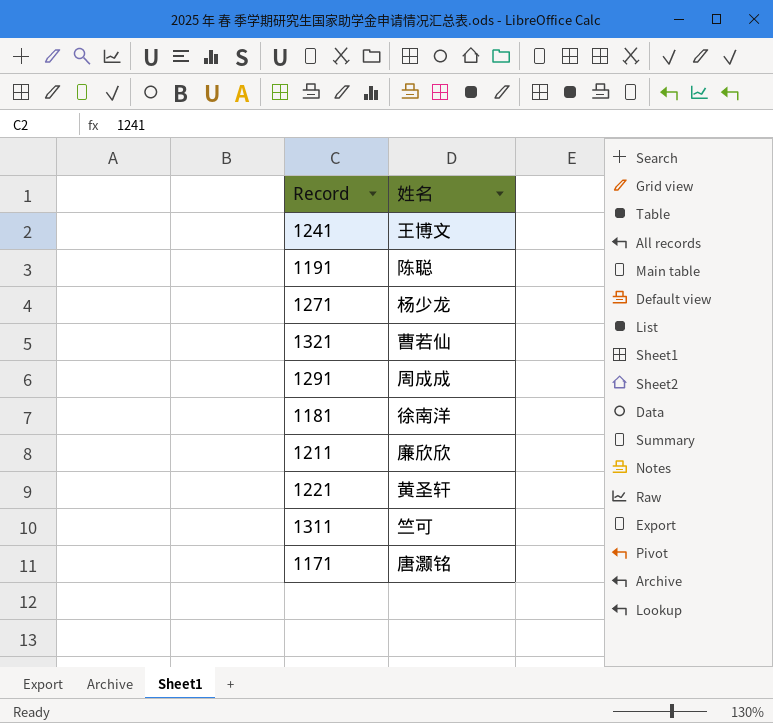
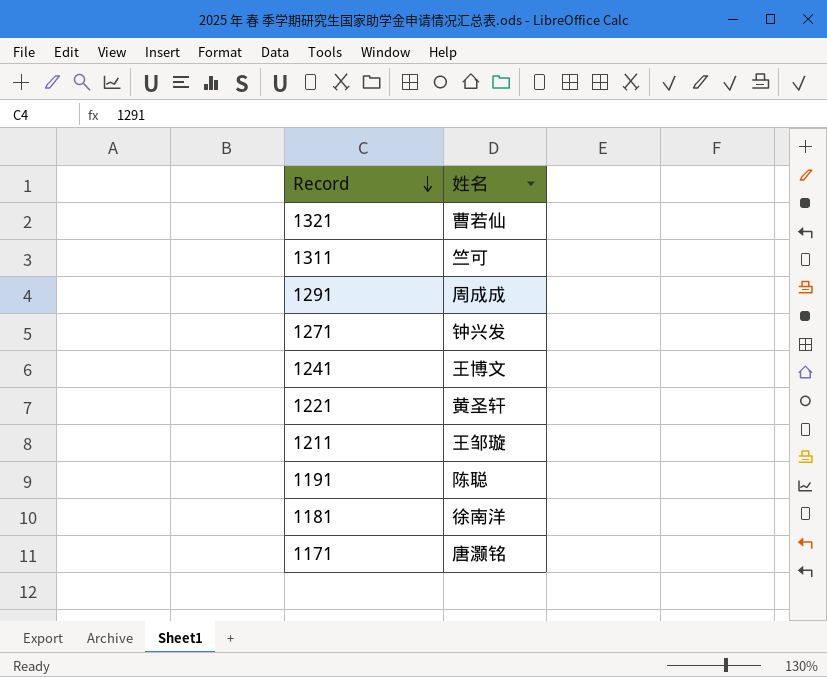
row order: none -> Record descending
1271 | 姓名: 杨少龙 -> 钟兴发
1211 | 姓名: 廉欣欣 -> 王邹璇

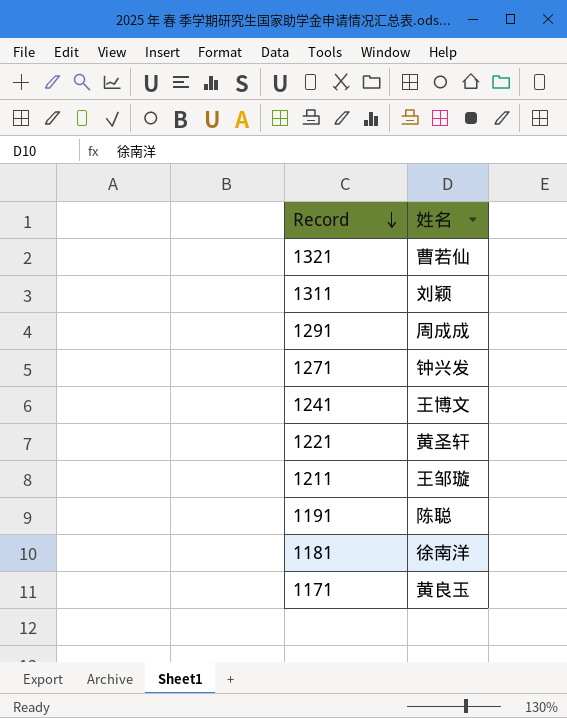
1311 | 姓名: 竺可 -> 刘颖
1171 | 姓名: 唐灏铭 -> 黄良玉

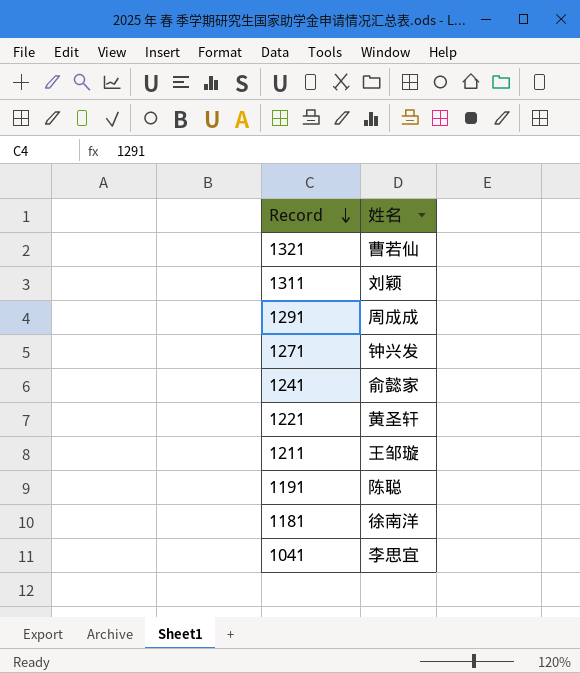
row 1171: 黄良玉 -> none
1241 | 姓名: 王博文 -> 俞懿家
row 1041: none -> 李思宜

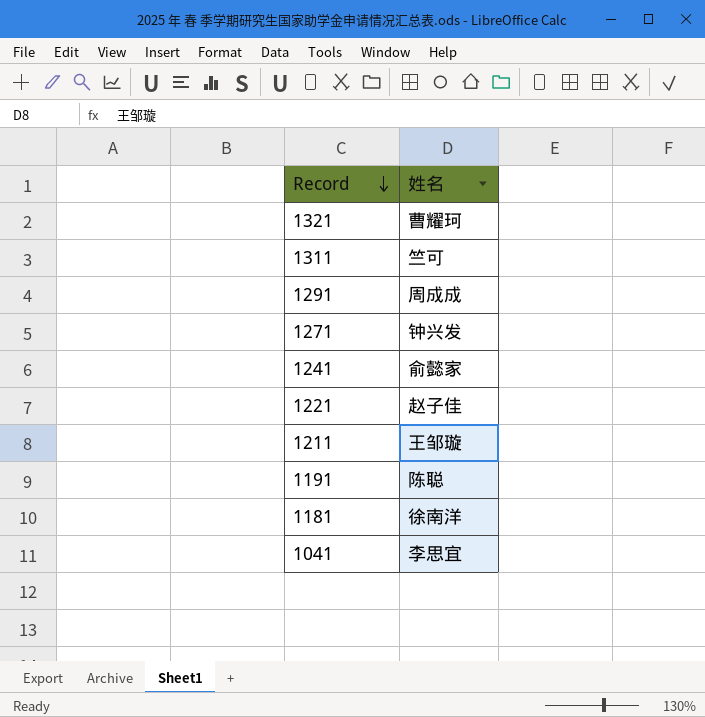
1321 | 姓名: 曹若仙 -> 曹耀珂
1311 | 姓名: 刘颖 -> 竺可
1221 | 姓名: 黄圣轩 -> 赵子佳

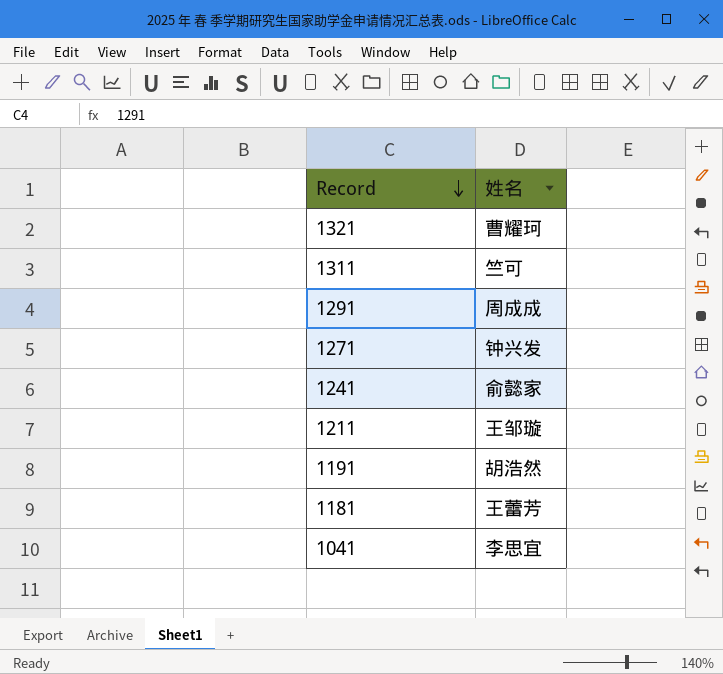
row 1221: 赵子佳 -> none
1191 | 姓名: 陈聪 -> 胡浩然
1181 | 姓名: 徐南洋 -> 王蕾芳

